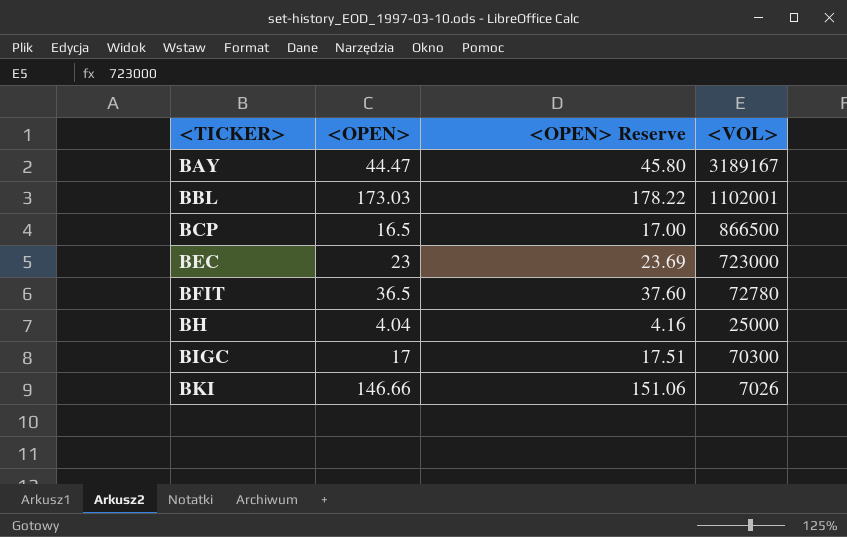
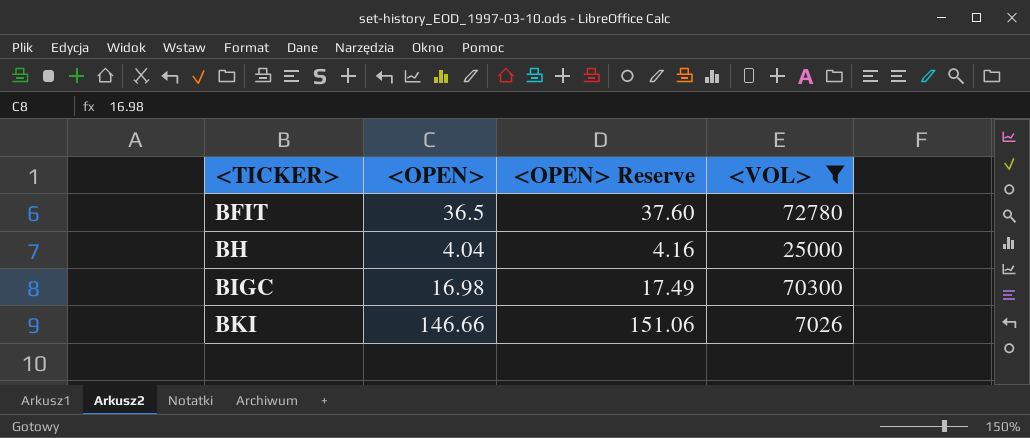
filter: none -> <VOL> <= 72780
BIGC | <OPEN>: 17 -> 16.98
BIGC | <OPEN> Reserve: 17.51 -> 17.49

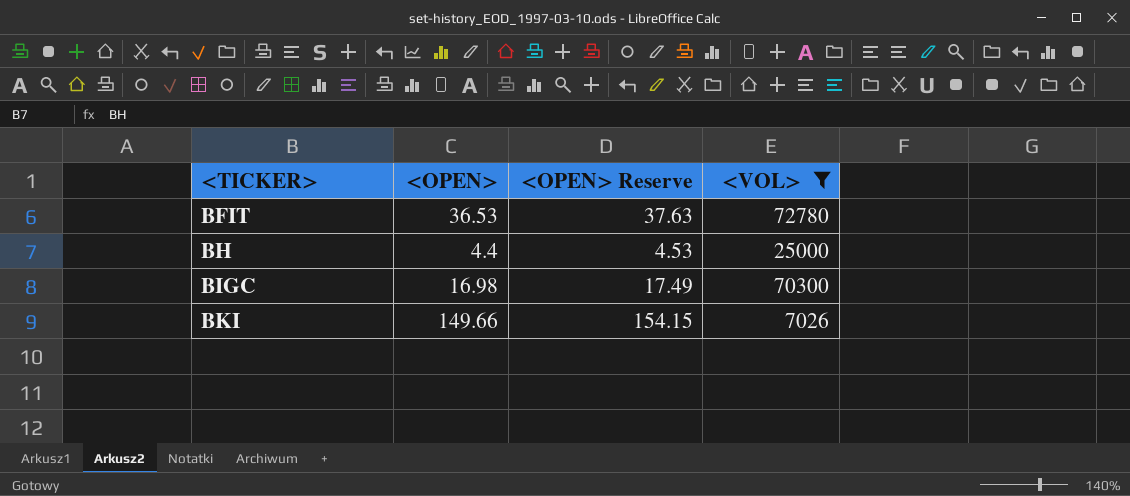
BFIT | <OPEN>: 36.5 -> 36.53
BFIT | <OPEN> Reserve: 37.60 -> 37.63
BH | <OPEN>: 4.04 -> 4.4
BH | <OPEN> Reserve: 4.16 -> 4.53
BKI | <OPEN>: 146.66 -> 149.66
BKI | <OPEN> Reserve: 151.06 -> 154.15

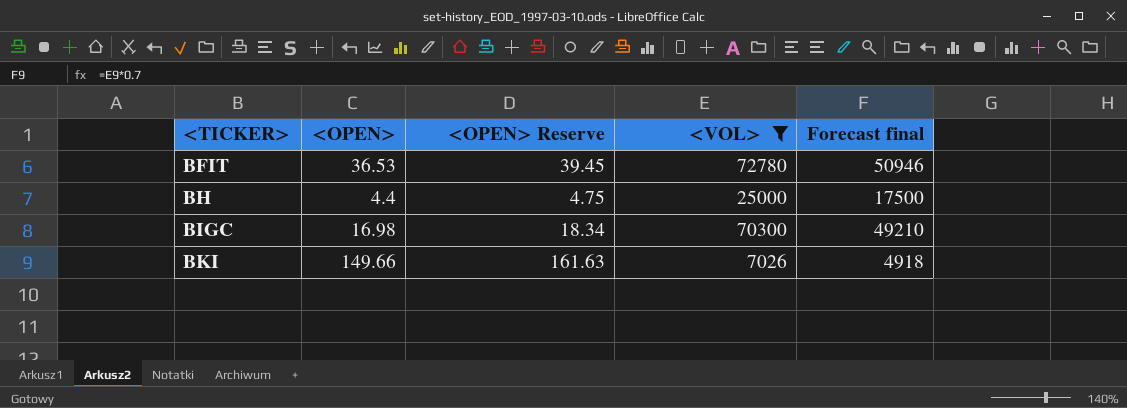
column <OPEN> Reserve | formula: [<OPEN>] * 1.03 -> [<OPEN>] * 1.08
column Forecast final | formula: none -> [<VOL>] * 0.7

